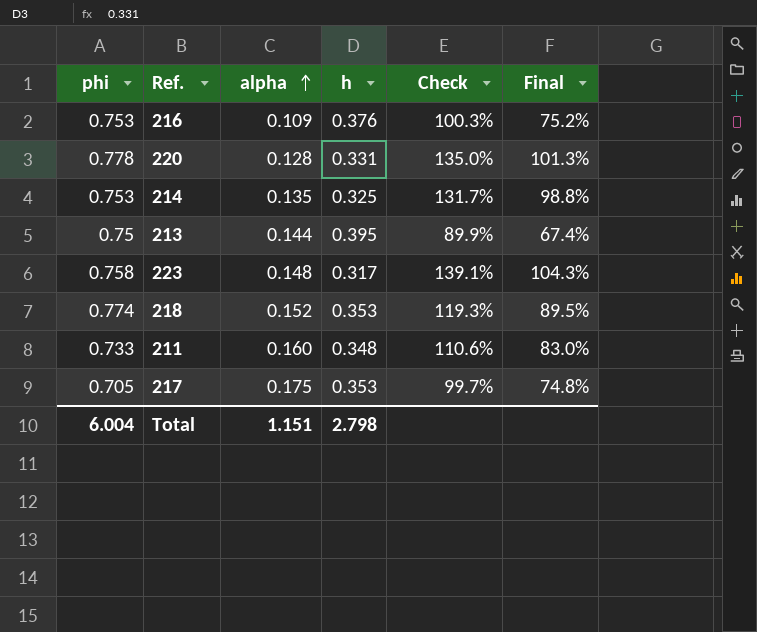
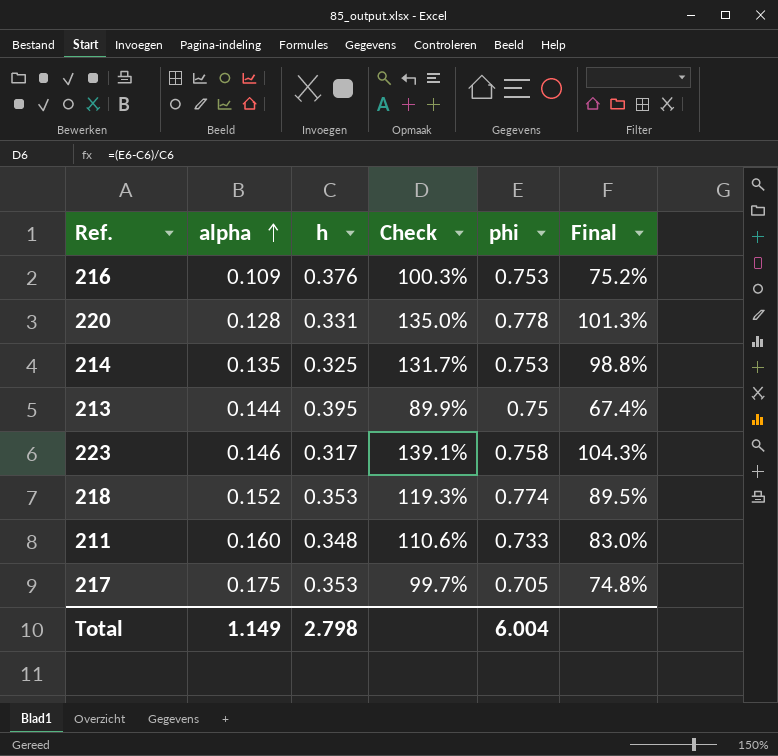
column phi | position: 1 -> 5
223 | alpha: 0.148 -> 0.146
Total | alpha: 1.151 -> 1.149

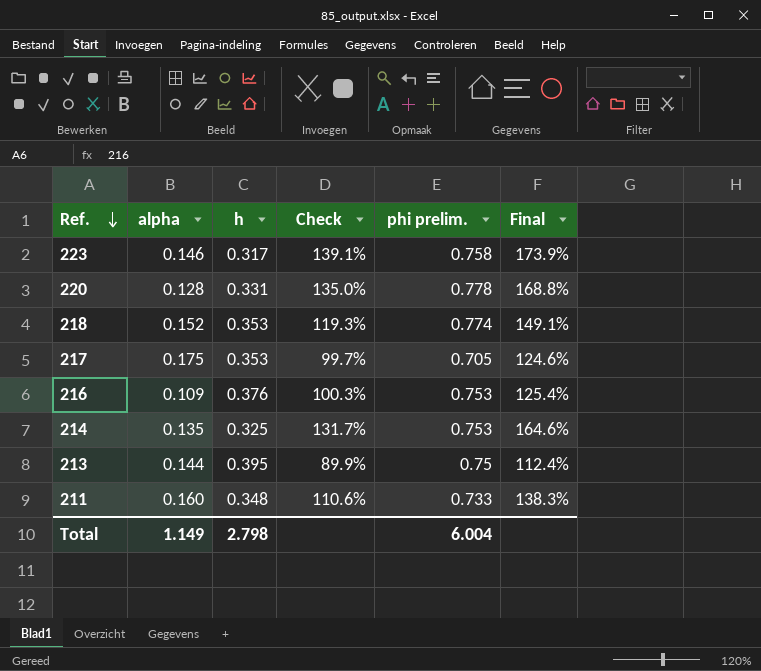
row order: alpha ascending -> Ref. descending
column name: phi -> phi prelim.
column Final | formula: [Check] * 0.75 -> [Check] * 1.25

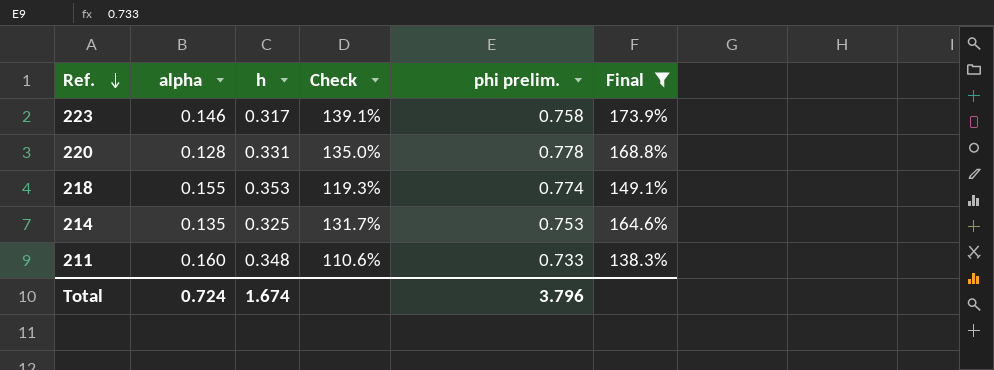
filter: none -> Final >= 138.3%
218 | alpha: 0.152 -> 0.155
Total | alpha: 1.149 -> 0.724
Total | h: 2.798 -> 1.674
Total | phi prelim.: 6.004 -> 3.796

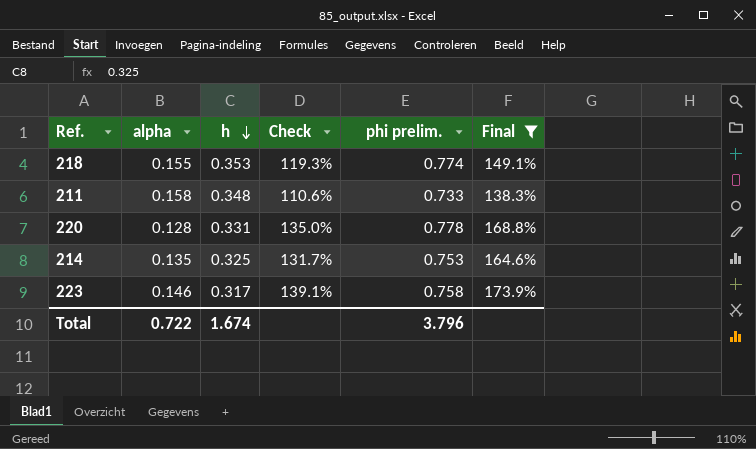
row order: Ref. descending -> h descending
211 | alpha: 0.160 -> 0.158
Total | alpha: 0.724 -> 0.722

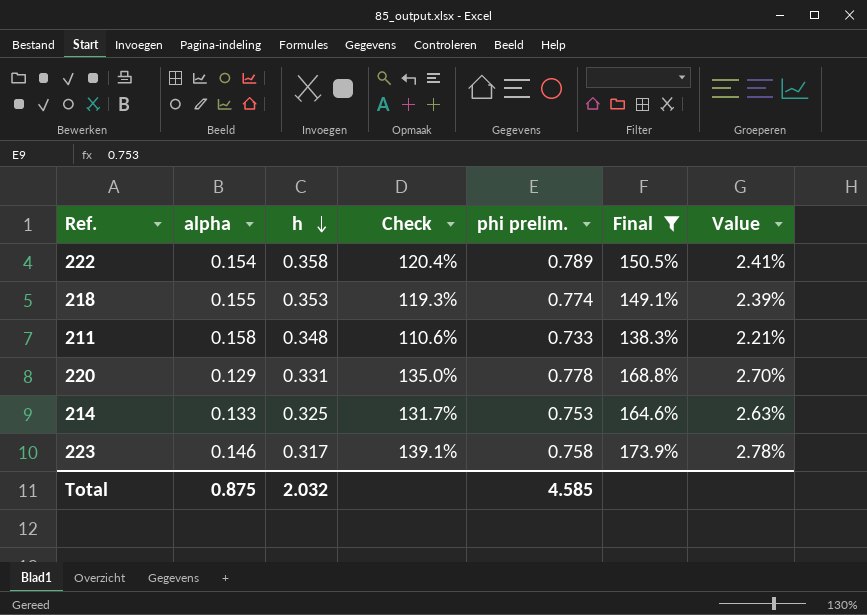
column Value | formula: none -> [Check] * 0.02
row 222: none -> 0.154 | 0.358 | 120.4% | 0.789 | 150.5% | 2.41%
220 | alpha: 0.128 -> 0.129
214 | alpha: 0.135 -> 0.133
Total | alpha: 0.722 -> 0.875
Total | h: 1.674 -> 2.032
Total | phi prelim.: 3.796 -> 4.585

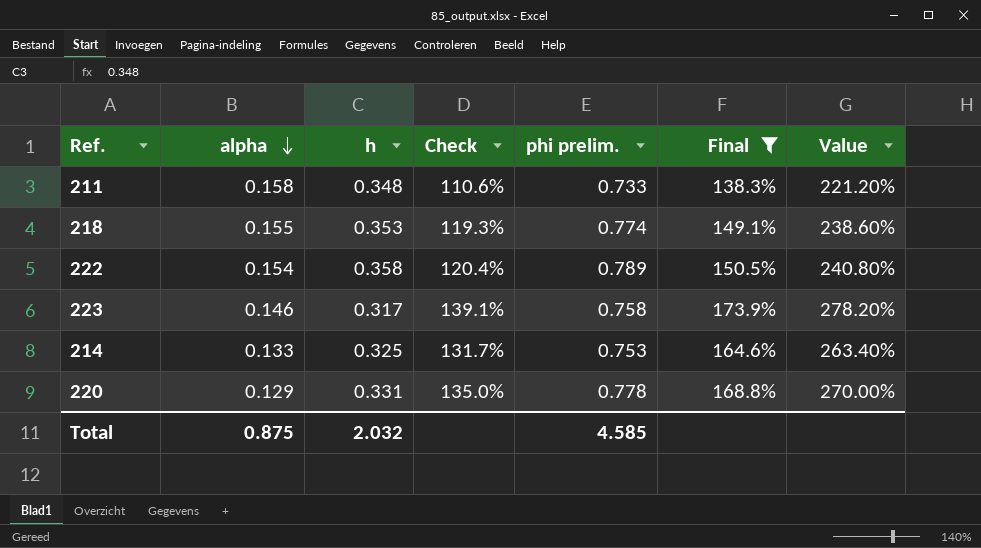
row order: h descending -> alpha descending
column Value | formula: [Check] * 0.02 -> [Check] * 2

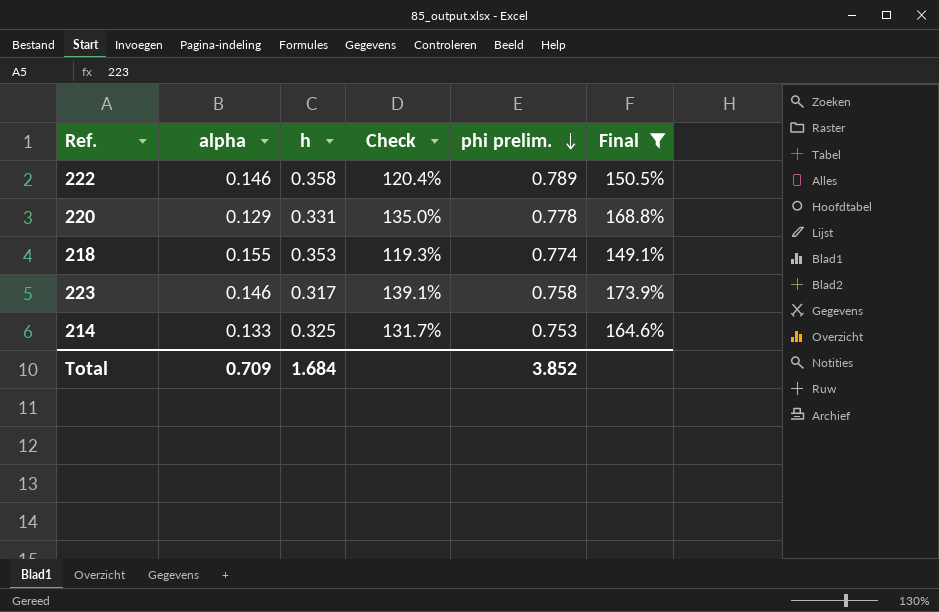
row order: alpha descending -> phi prelim. descending
column Value | formula: [Check] * 2 -> none
row 211: 0.158 | 0.348 | 110.6% | 0.733 | 138.3% | 221.20% -> none
222 | alpha: 0.154 -> 0.146
Total | alpha: 0.875 -> 0.709
Total | h: 2.032 -> 1.684
Total | phi prelim.: 4.585 -> 3.852

